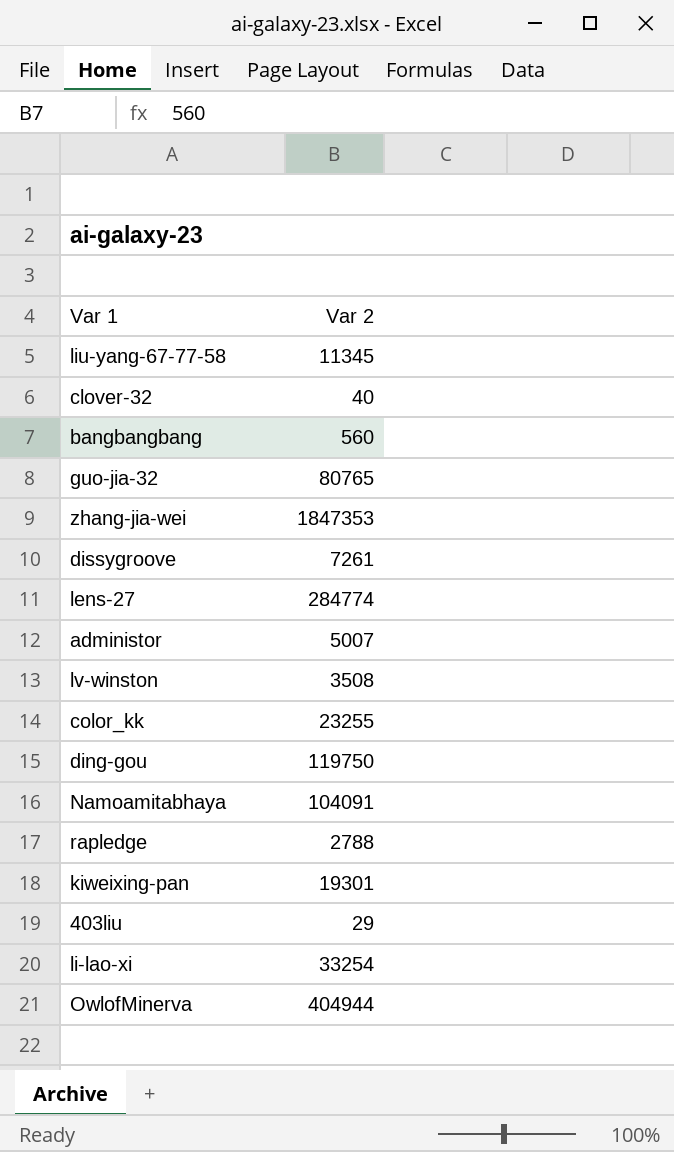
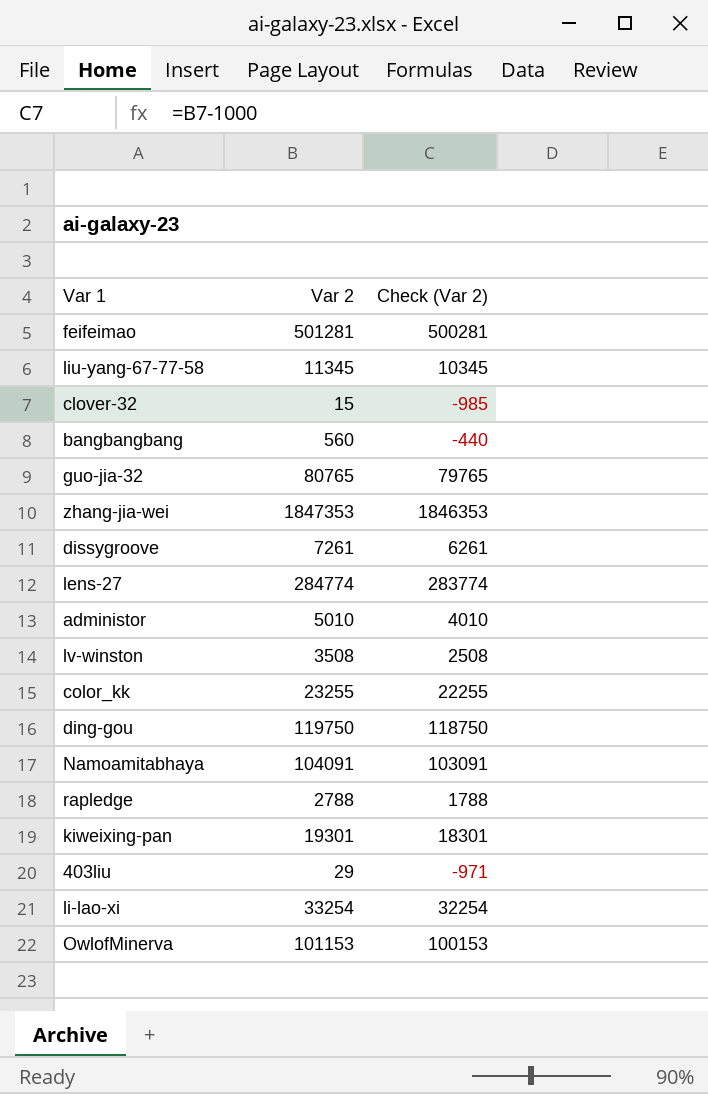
column Check (Var 2) | formula: none -> [Var 2] - 1000
row feifeimao: none -> 501281 | 500281
clover-32 | Var 2: 40 -> 15
administor | Var 2: 5007 -> 5010
OwlofMinerva | Var 2: 404944 -> 101153

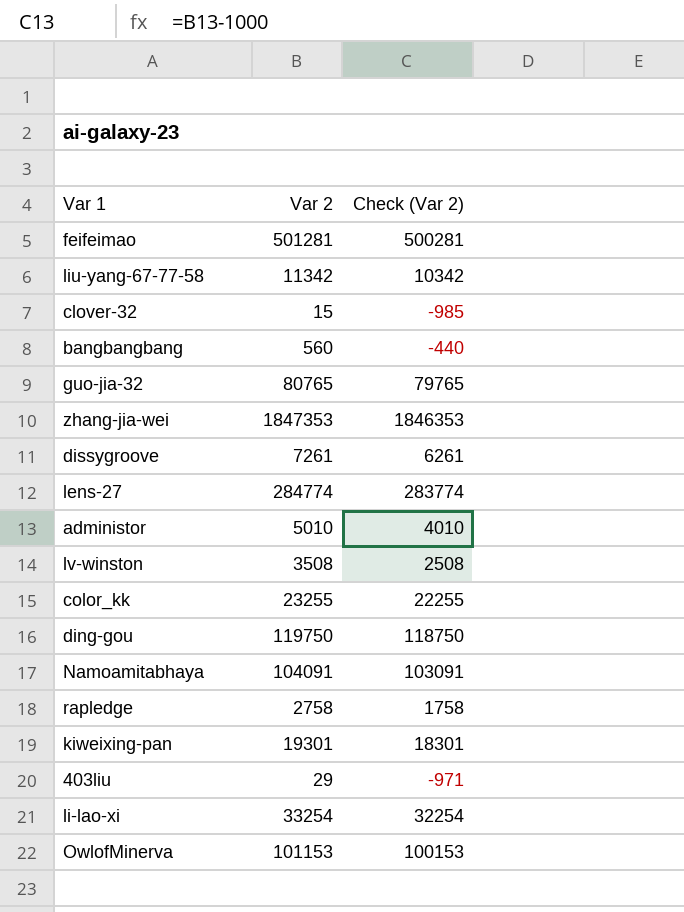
liu-yang-67-77-58 | Var 2: 11345 -> 11342
liu-yang-67-77-58 | Check (Var 2): 10345 -> 10342
rapledge | Var 2: 2788 -> 2758
rapledge | Check (Var 2): 1788 -> 1758

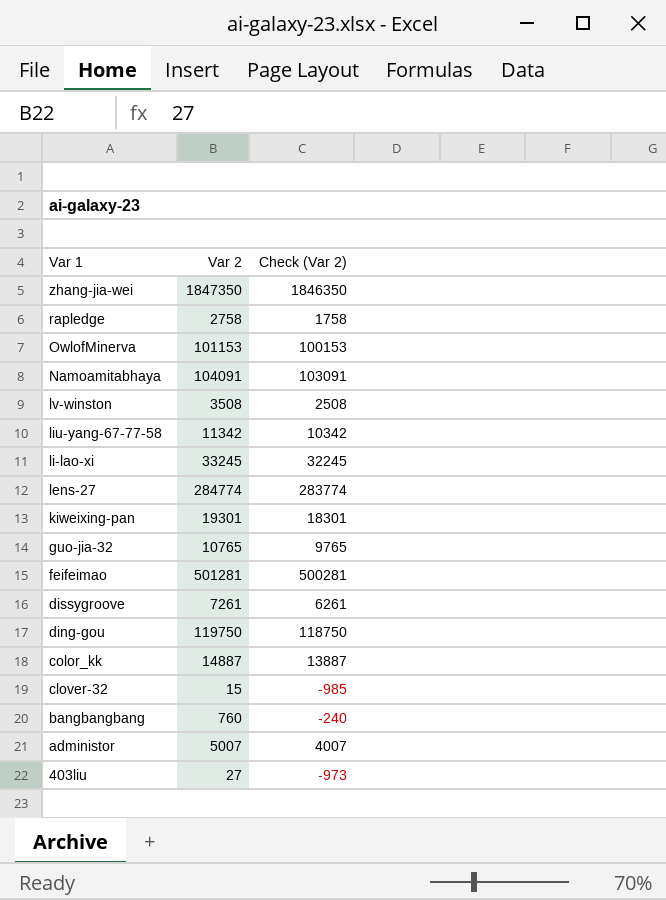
row order: none -> Var 1 descending
zhang-jia-wei | Var 2: 1847353 -> 1847350
zhang-jia-wei | Check (Var 2): 1846353 -> 1846350
li-lao-xi | Var 2: 33254 -> 33245
li-lao-xi | Check (Var 2): 32254 -> 32245
guo-jia-32 | Var 2: 80765 -> 10765
guo-jia-32 | Check (Var 2): 79765 -> 9765
color_kk | Var 2: 23255 -> 14887
color_kk | Check (Var 2): 22255 -> 13887
bangbangbang | Var 2: 560 -> 760
bangbangbang | Check (Var 2): -440 -> -240
administor | Var 2: 5010 -> 5007
administor | Check (Var 2): 4010 -> 4007
403liu | Var 2: 29 -> 27
403liu | Check (Var 2): -971 -> -973

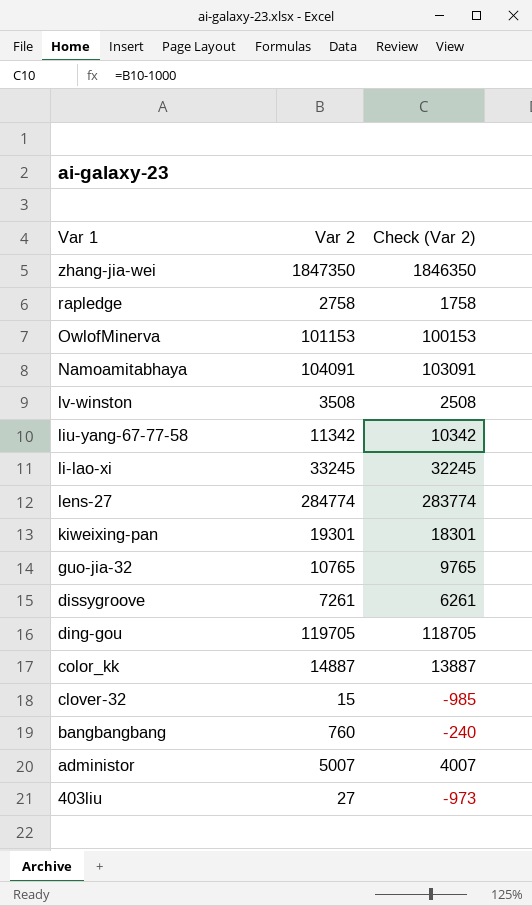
row feifeimao: 501281 | 500281 -> none
ding-gou | Var 2: 119750 -> 119705
ding-gou | Check (Var 2): 118750 -> 118705

